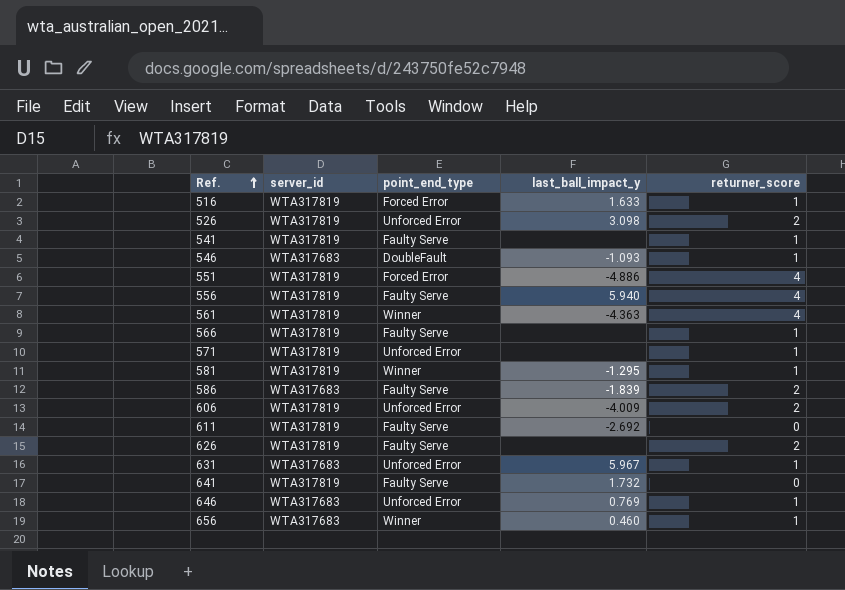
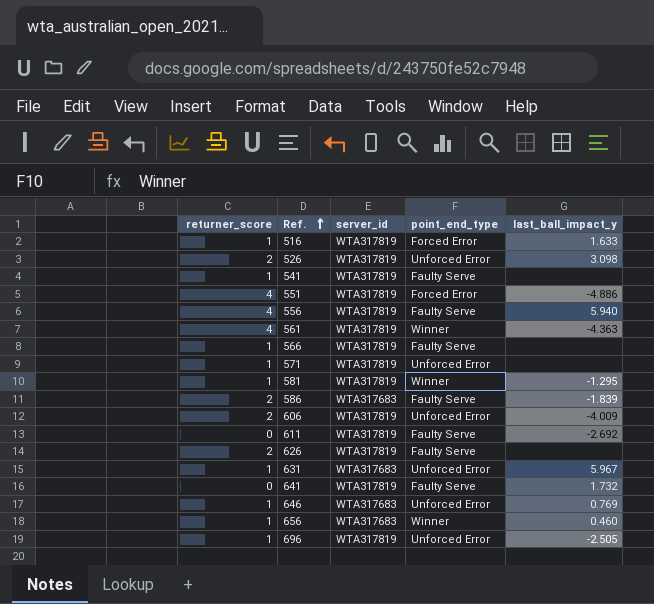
column returner_score | position: 5 -> 1
row 546: WTA317683 | DoubleFault | -1.093 | 1 -> none
row 696: none -> 1 | WTA317819 | Unforced Error | -2.505

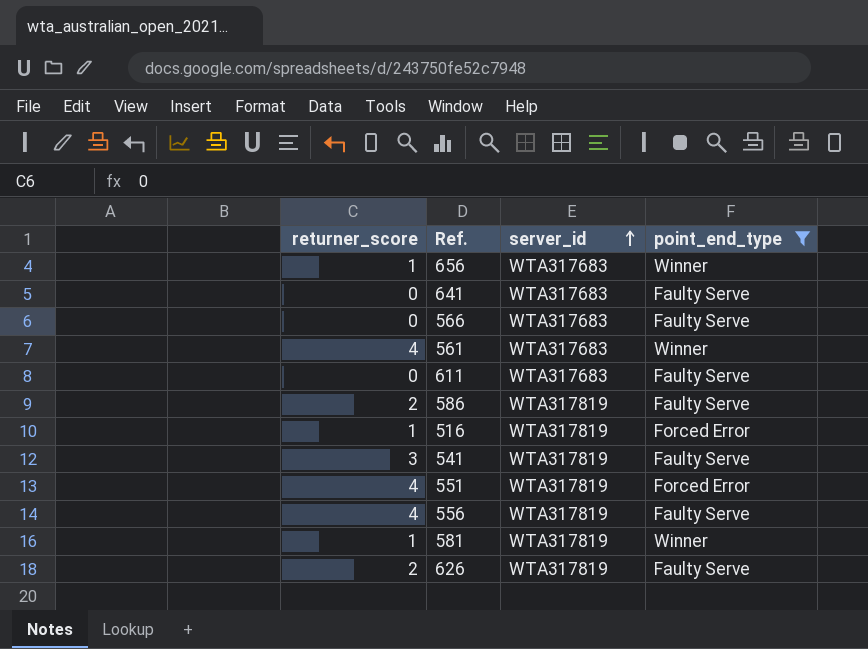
filter: none -> point_end_type != Unforced Error
row order: Ref. ascending -> server_id ascending
column last_ball_impact_y | position: 5 -> none
641 | server_id: WTA317819 -> WTA317683
566 | returner_score: 1 -> 0
566 | server_id: WTA317819 -> WTA317683
561 | server_id: WTA317819 -> WTA317683
611 | server_id: WTA317819 -> WTA317683
586 | server_id: WTA317683 -> WTA317819
541 | returner_score: 1 -> 3

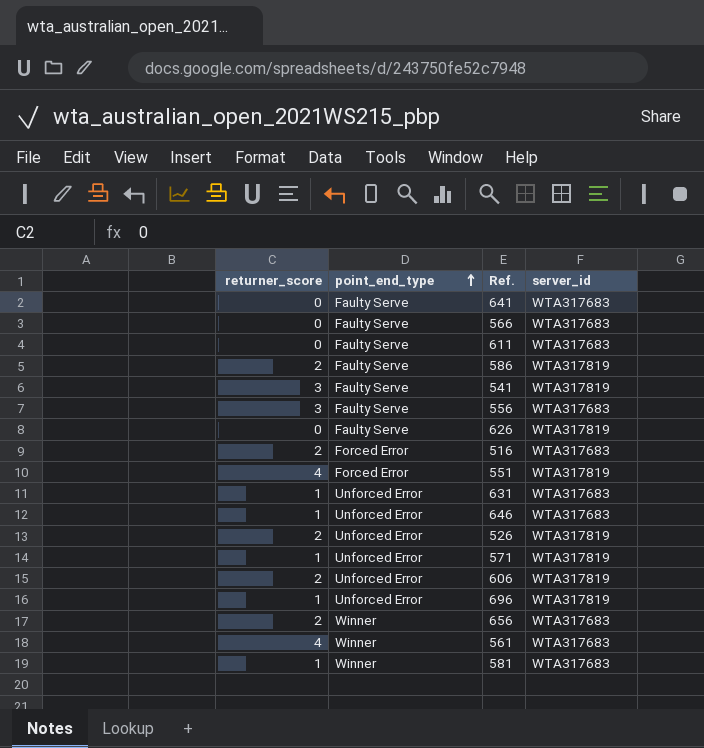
filter: point_end_type != Unforced Error -> none
row order: server_id ascending -> point_end_type ascending
column point_end_type | position: 4 -> 2
556 | returner_score: 4 -> 3
556 | server_id: WTA317819 -> WTA317683
626 | returner_score: 2 -> 0
516 | returner_score: 1 -> 2
516 | server_id: WTA317819 -> WTA317683
656 | returner_score: 1 -> 2
581 | server_id: WTA317819 -> WTA317683

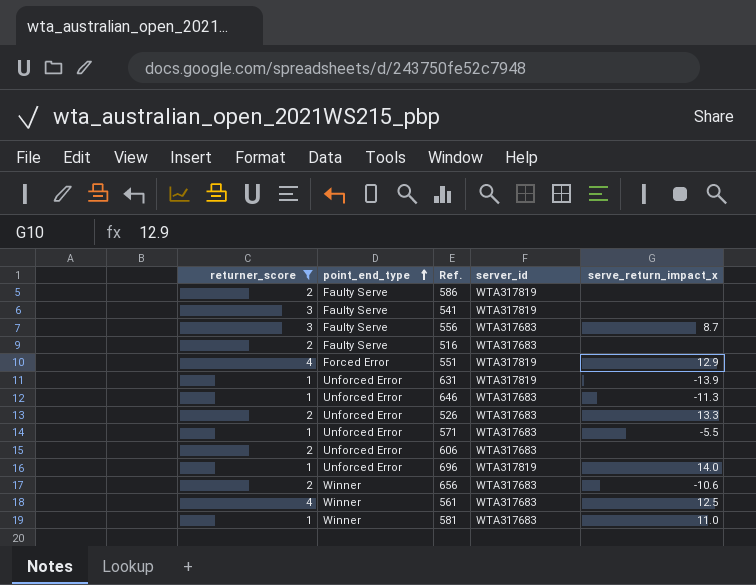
filter: none -> returner_score != 0
column serve_return_impact_x | position: none -> 5
516 | point_end_type: Forced Error -> Faulty Serve
631 | server_id: WTA317683 -> WTA317819
526 | server_id: WTA317819 -> WTA317683
571 | server_id: WTA317819 -> WTA317683
606 | server_id: WTA317819 -> WTA317683

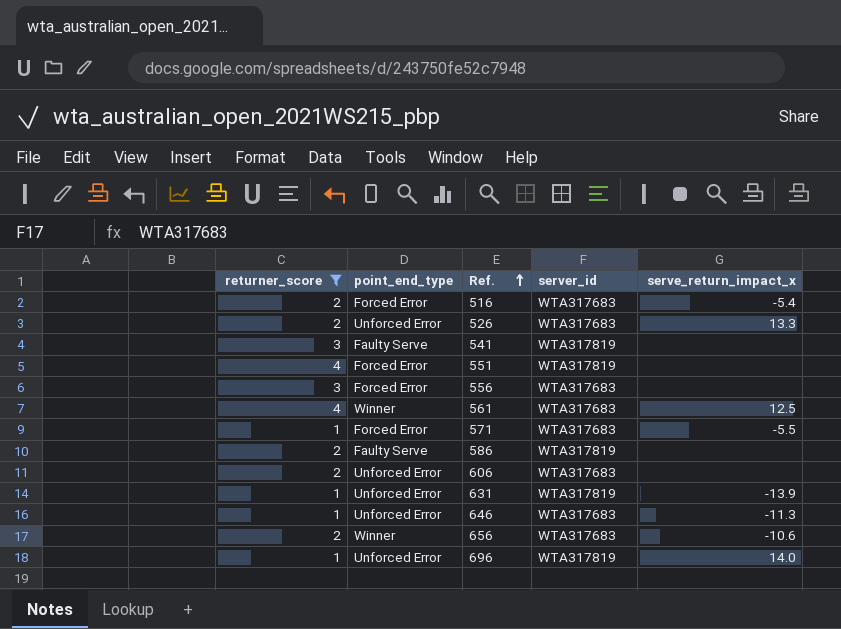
row order: point_end_type ascending -> Ref. ascending
row 581: 1 | Winner | WTA317683 | 11.0 -> none
516 | point_end_type: Faulty Serve -> Forced Error
516 | serve_return_impact_x: none -> -5.4
551 | serve_return_impact_x: 12.9 -> none
556 | point_end_type: Faulty Serve -> Forced Error
556 | serve_return_impact_x: 8.7 -> none
571 | point_end_type: Unforced Error -> Forced Error

